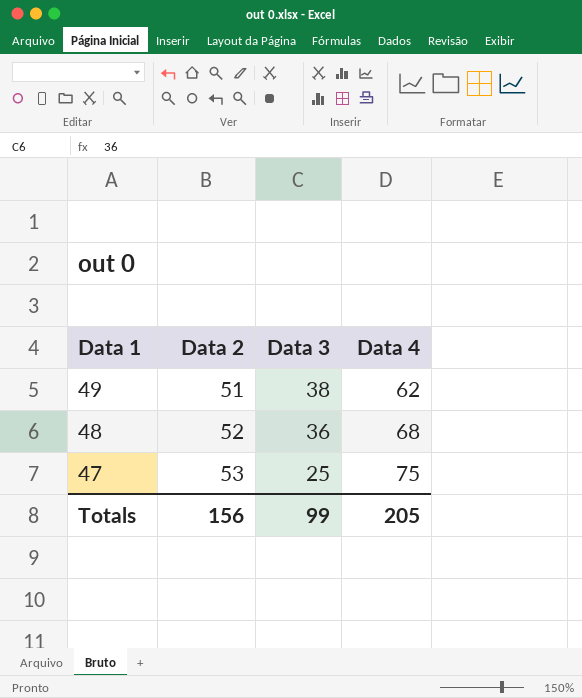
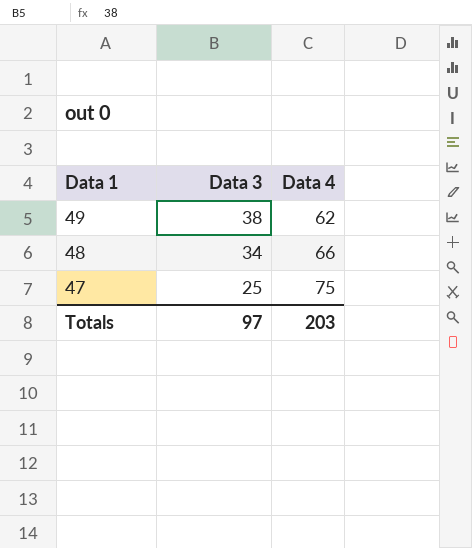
column Data 2 | position: 2 -> none
48 | Data 3: 36 -> 34
48 | Data 4: 68 -> 66
Totals | Data 3: 99 -> 97
Totals | Data 4: 205 -> 203

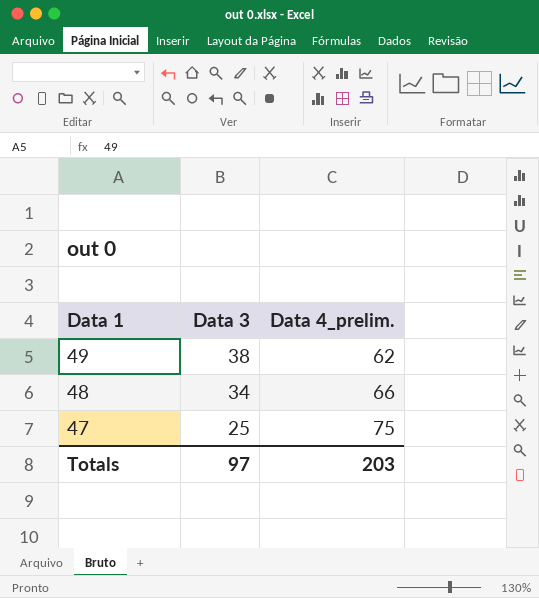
column name: Data 4 -> Data 4_prelim.

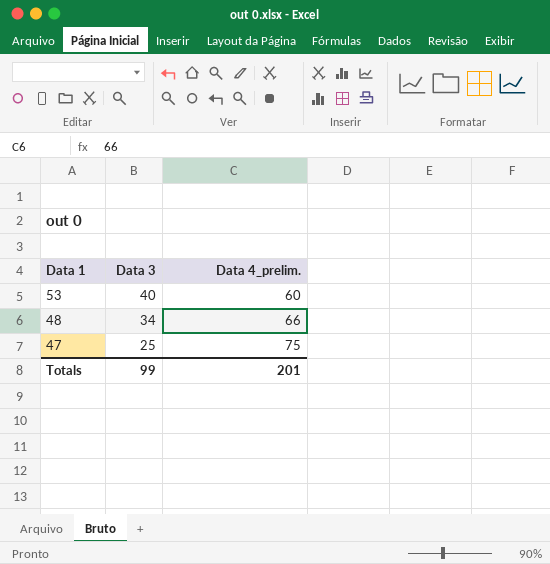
row 49: 38 | 62 -> none
row 53: none -> 40 | 60
Totals | Data 3: 97 -> 99
Totals | Data 4_prelim.: 203 -> 201

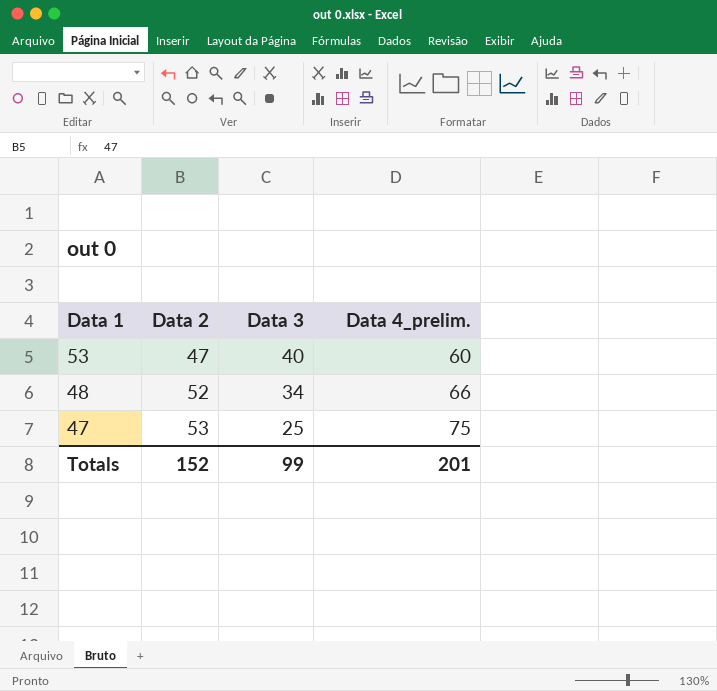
column Data 2 | position: none -> 2

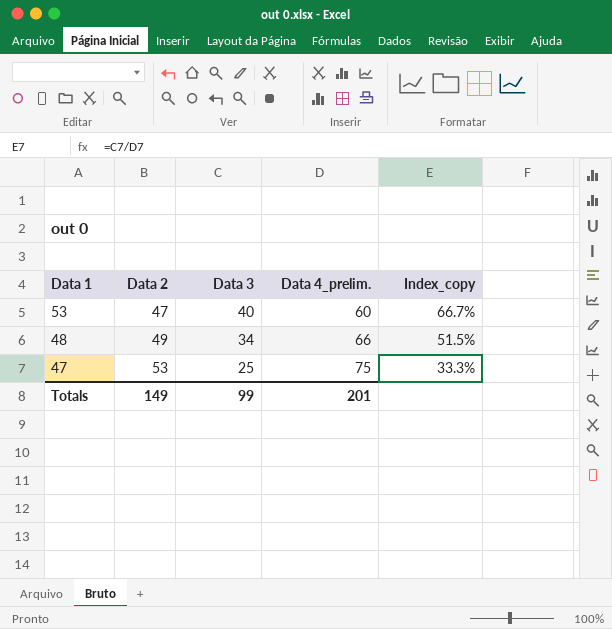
column Index_copy | formula: none -> [Data 3] / [Data 4_prelim.]
48 | Data 2: 52 -> 49
Totals | Data 2: 152 -> 149

